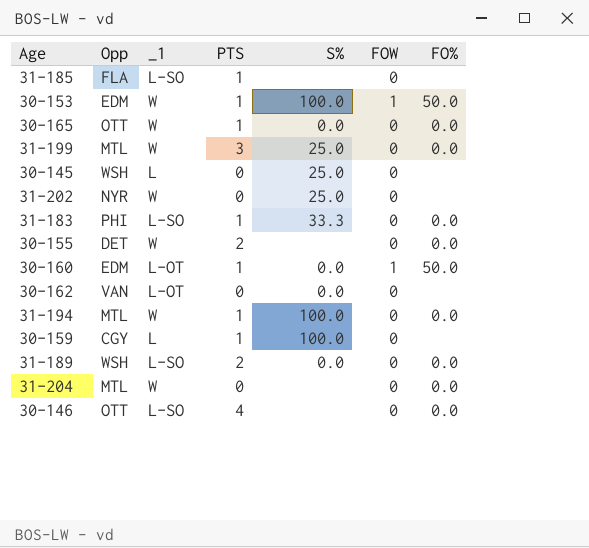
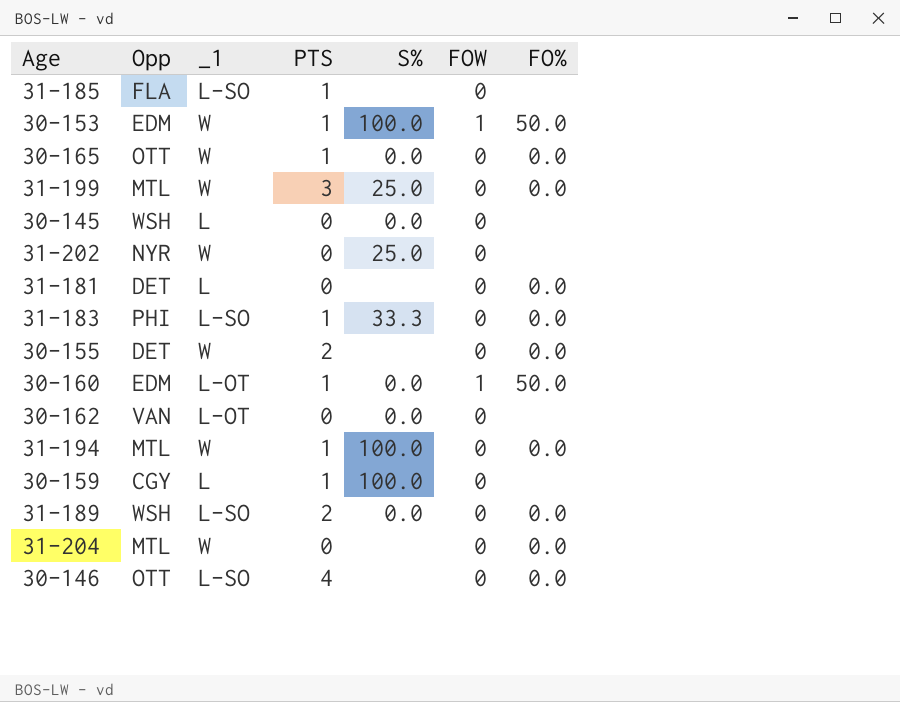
30-145 | S%: 25.0 -> 0.0
row 31-181: none -> DET | L | 0 | none | 0 | 0.0

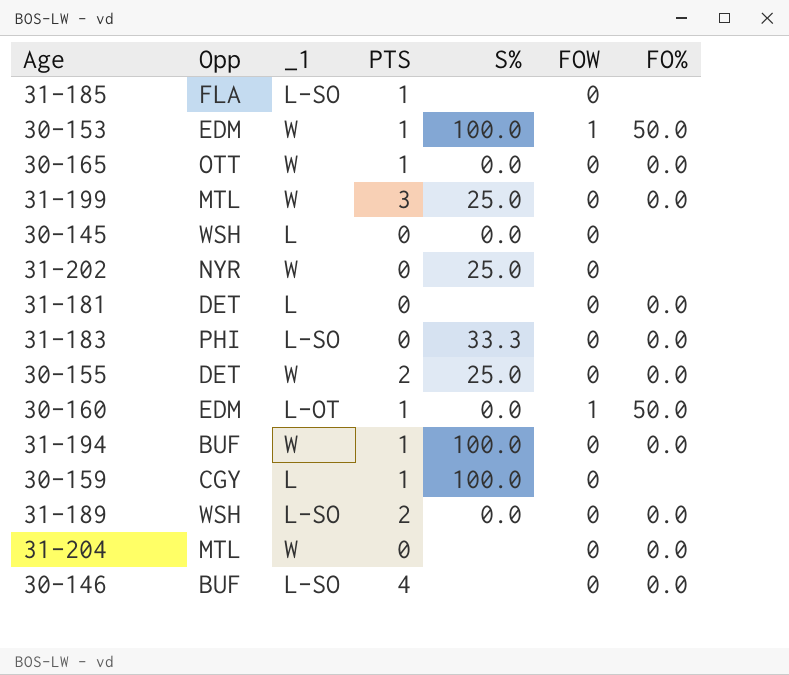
row 30-162: VAN | L-OT | 0 | 0.0 | 0 | none -> none
31-183 | PTS: 1 -> 0
30-155 | S%: none -> 25.0
31-194 | Opp: MTL -> BUF
30-146 | Opp: OTT -> BUF

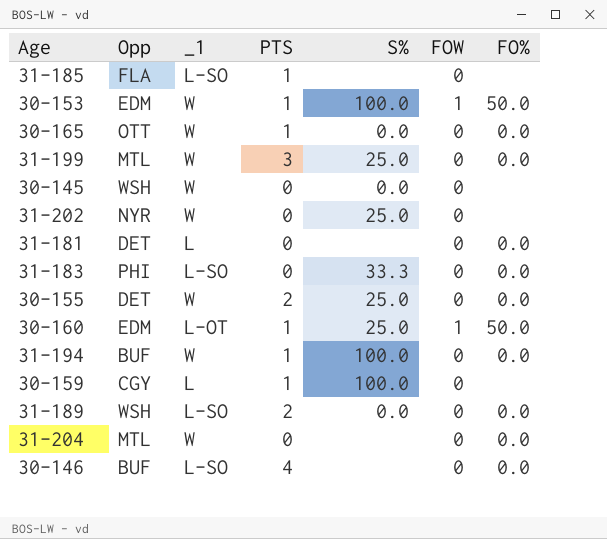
30-145 | _1: L -> W
30-160 | S%: 0.0 -> 25.0

